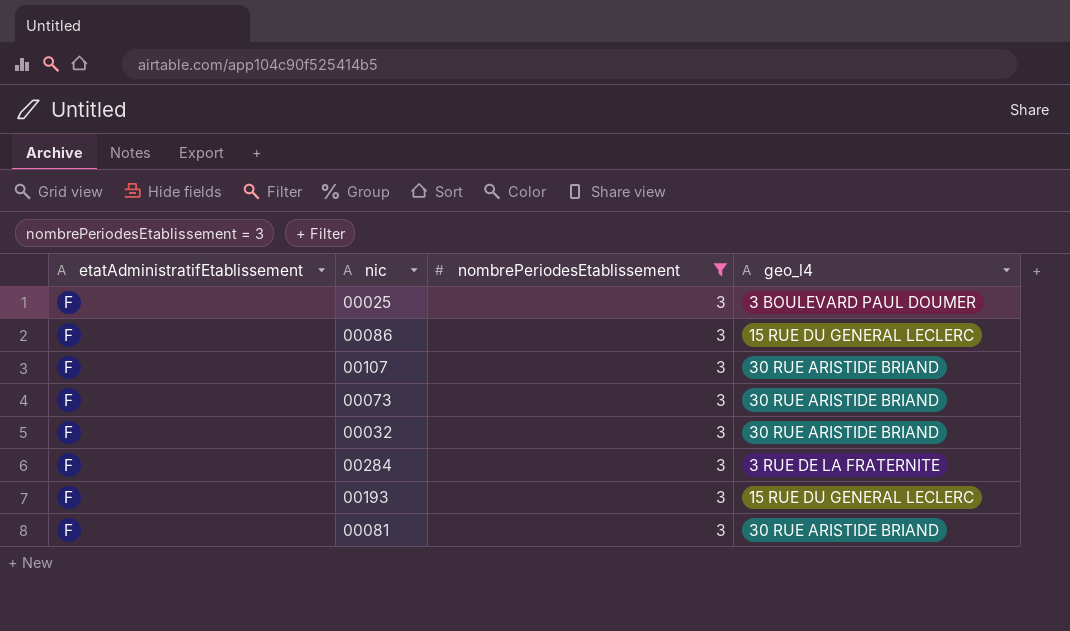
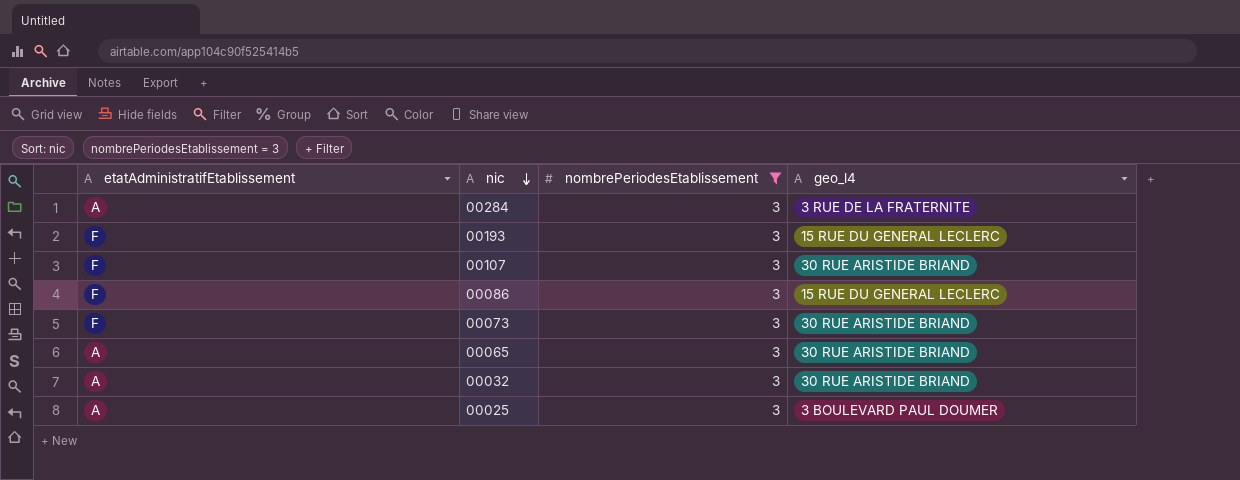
row order: none -> nic descending
row 00081: F | 3 | 30 RUE ARISTIDE BRIAND -> none
00284 | etatAdministratifEtablissement: F -> A
row 00065: none -> A | 3 | 30 RUE ARISTIDE BRIAND
00032 | etatAdministratifEtablissement: F -> A
00025 | etatAdministratifEtablissement: F -> A

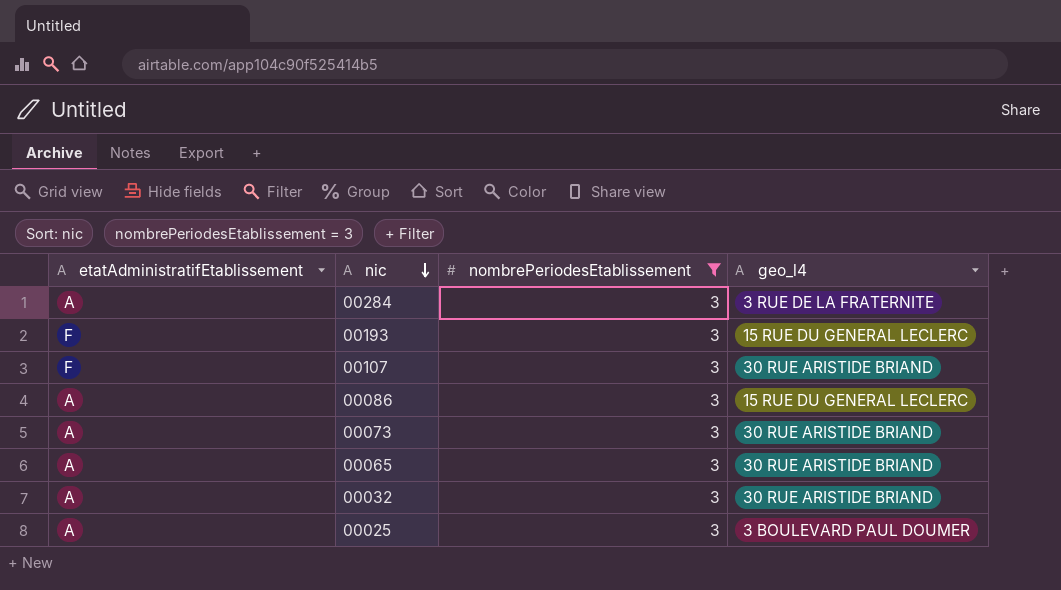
00086 | etatAdministratifEtablissement: F -> A
00073 | etatAdministratifEtablissement: F -> A

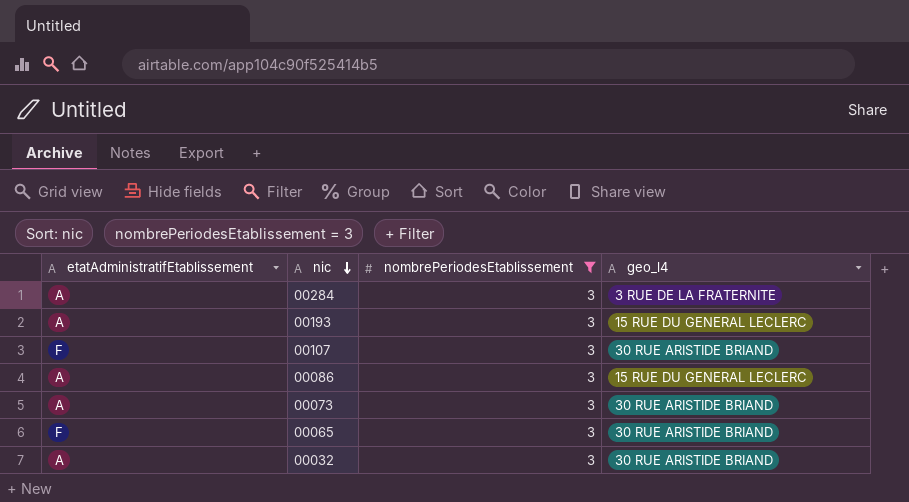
row 00025: A | 3 | 3 BOULEVARD PAUL DOUMER -> none
00193 | etatAdministratifEtablissement: F -> A
00065 | etatAdministratifEtablissement: A -> F

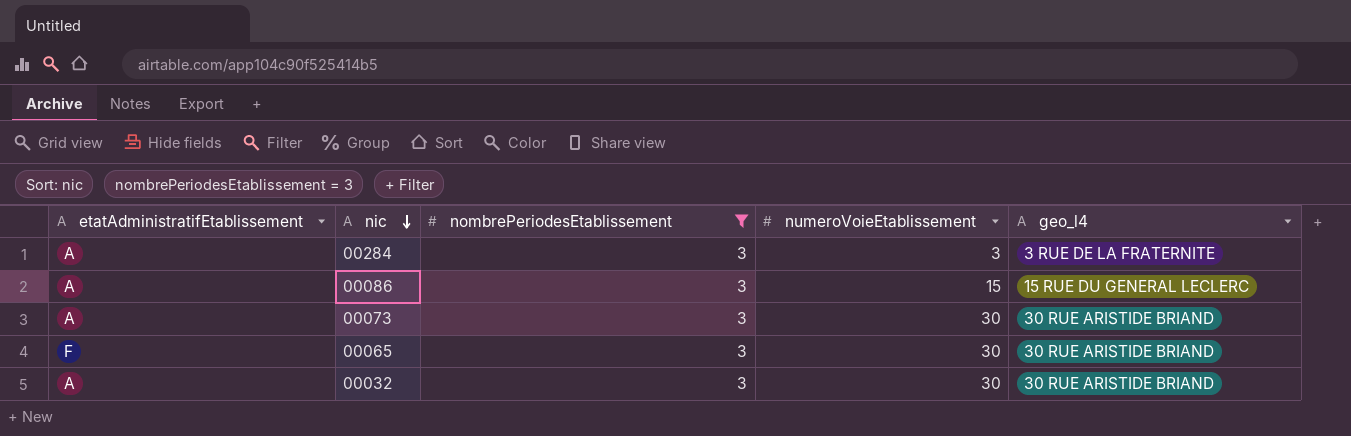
column numeroVoieEtablissement | position: none -> 4
row 00193: A | 3 | 15 RUE DU GENERAL LECLERC -> none
row 00107: F | 3 | 30 RUE ARISTIDE BRIAND -> none

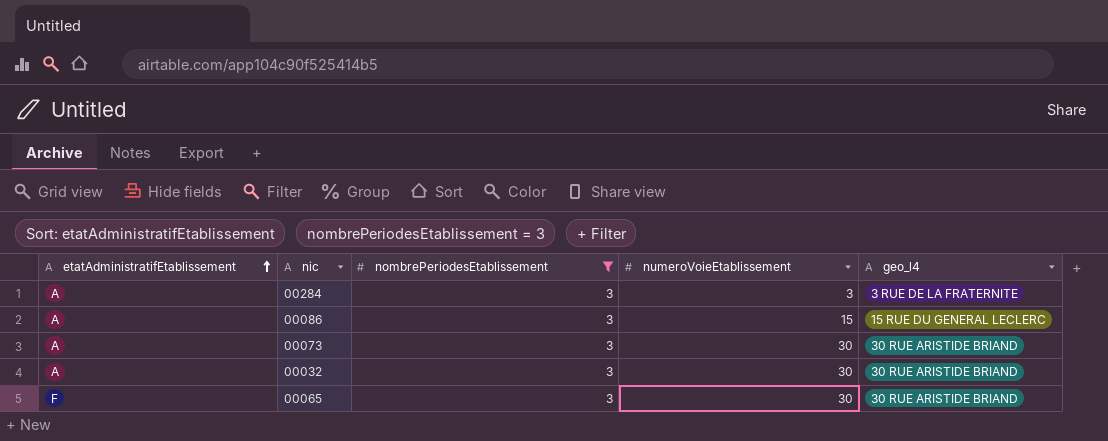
row order: nic descending -> etatAdministratifEtablissement ascending

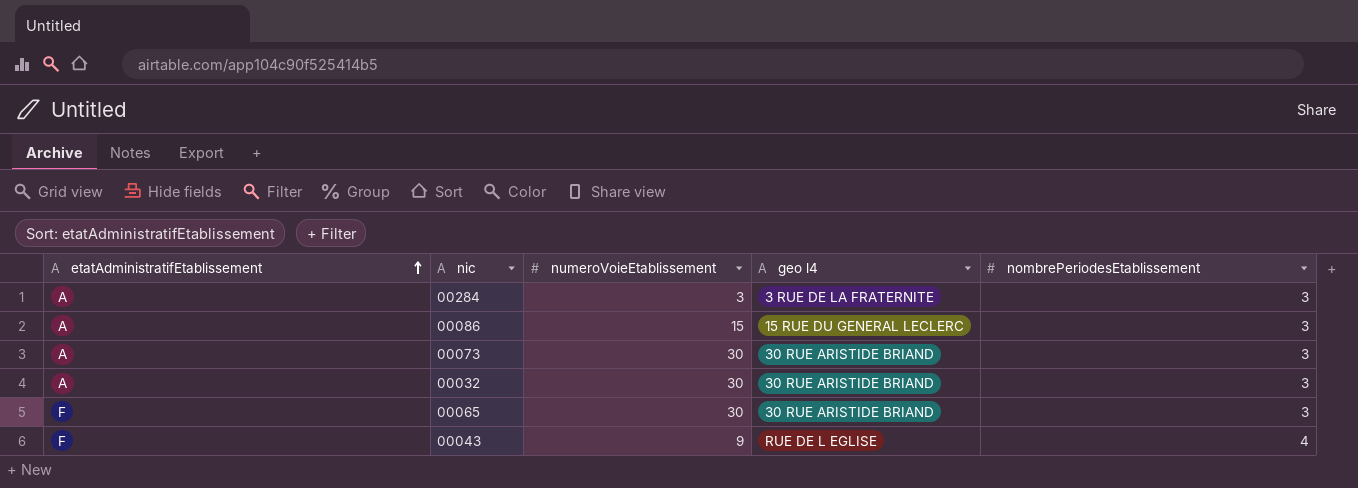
filter: nombrePeriodesEtablissement = 3 -> none
column name: geo_l4 -> geo l4
column nombrePeriodesEtablissement | position: 3 -> 5

